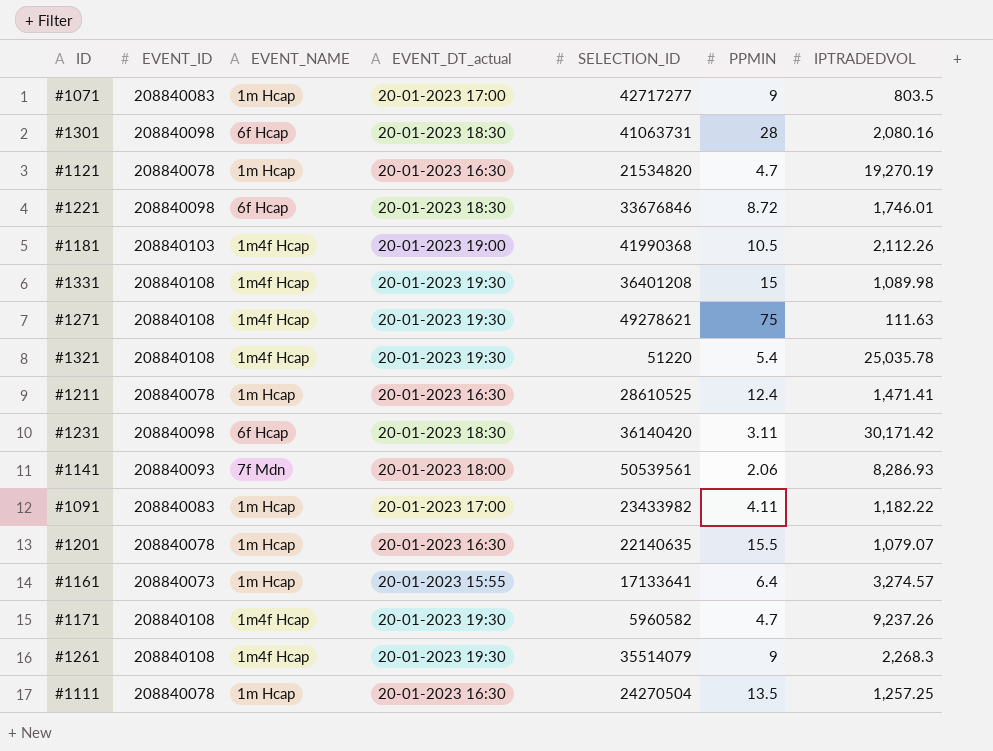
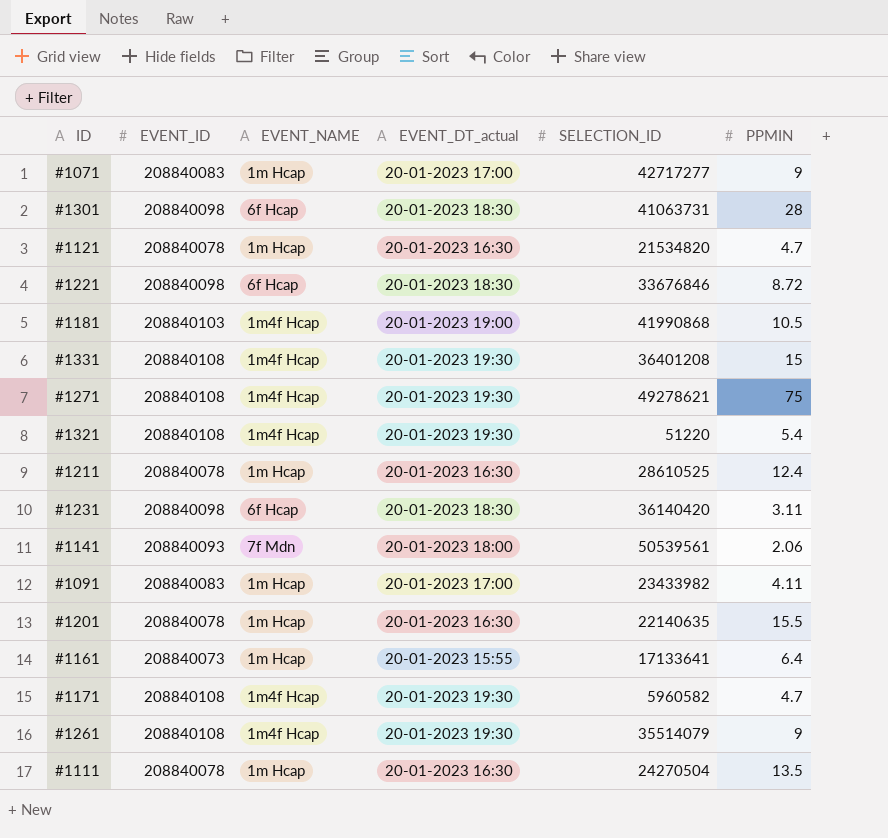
column IPTRADEDVOL | position: 7 -> none
#1181 | SELECTION_ID: 41990368 -> 41990868

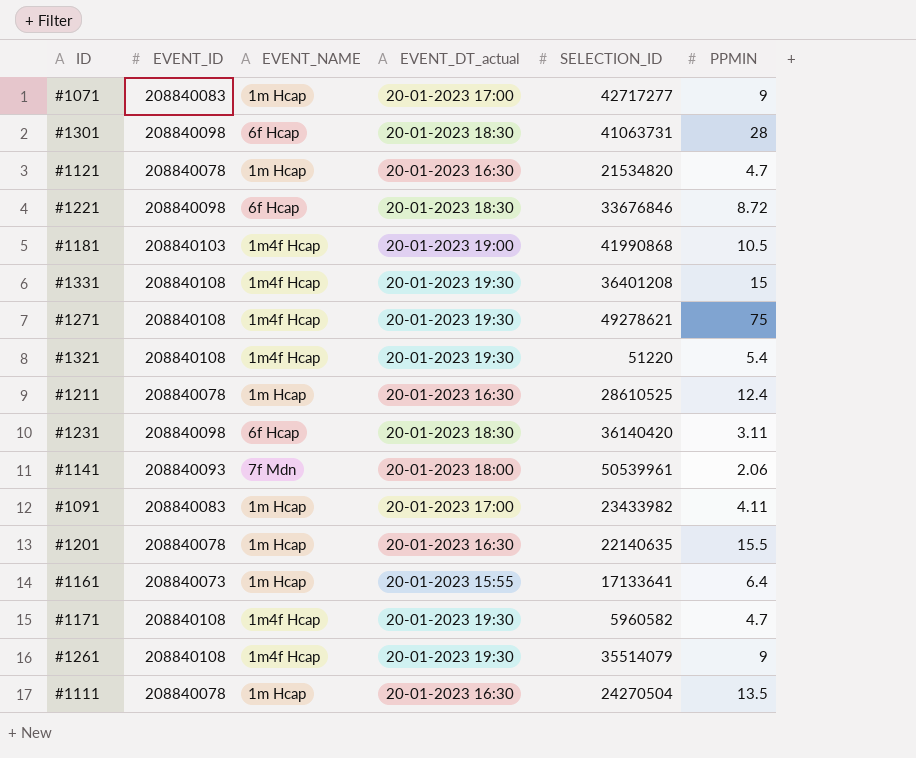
#1141 | SELECTION_ID: 50539561 -> 50539961

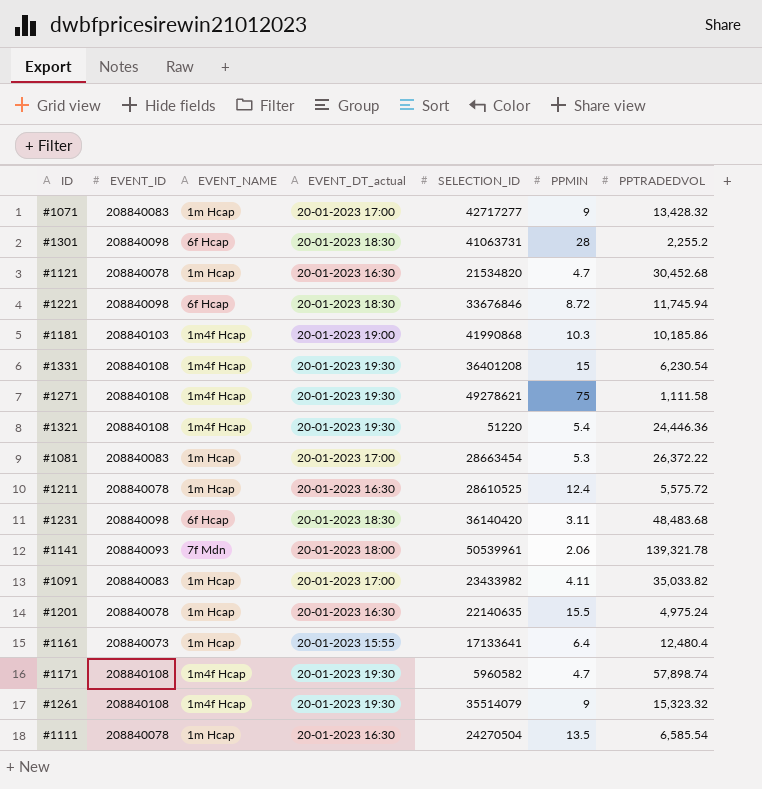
column PPTRADEDVOL | position: none -> 7
#1181 | PPMIN: 10.5 -> 10.3
row #1081: none -> 208840083 | 1m Hcap | 20-01-2023 17:00 | 28663454 | 5.3 | 26,372.22

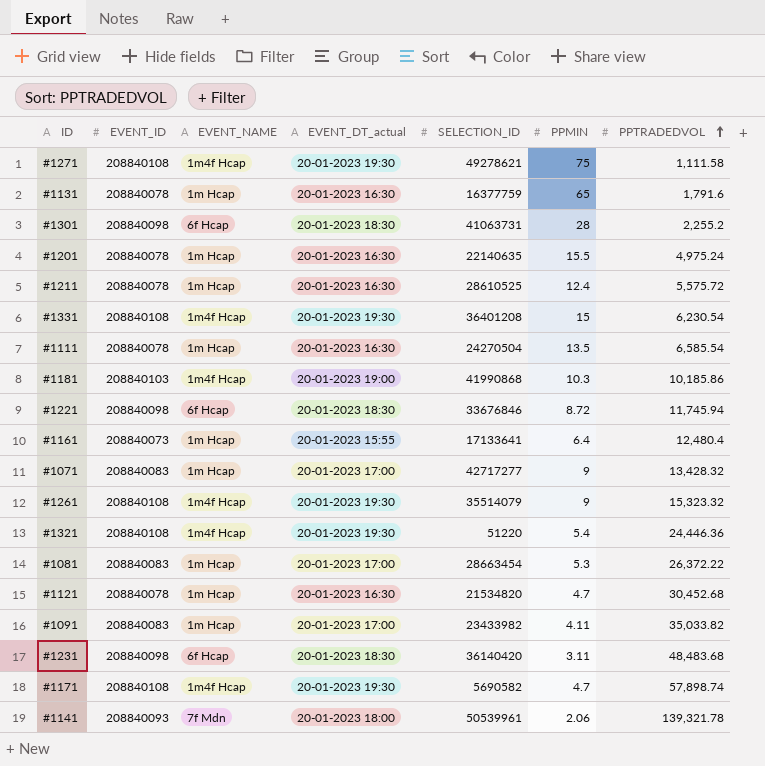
row order: none -> PPTRADEDVOL ascending
row #1131: none -> 208840078 | 1m Hcap | 20-01-2023 16:30 | 16377759 | 65 | 1,791.6
#1171 | SELECTION_ID: 5960582 -> 5690582

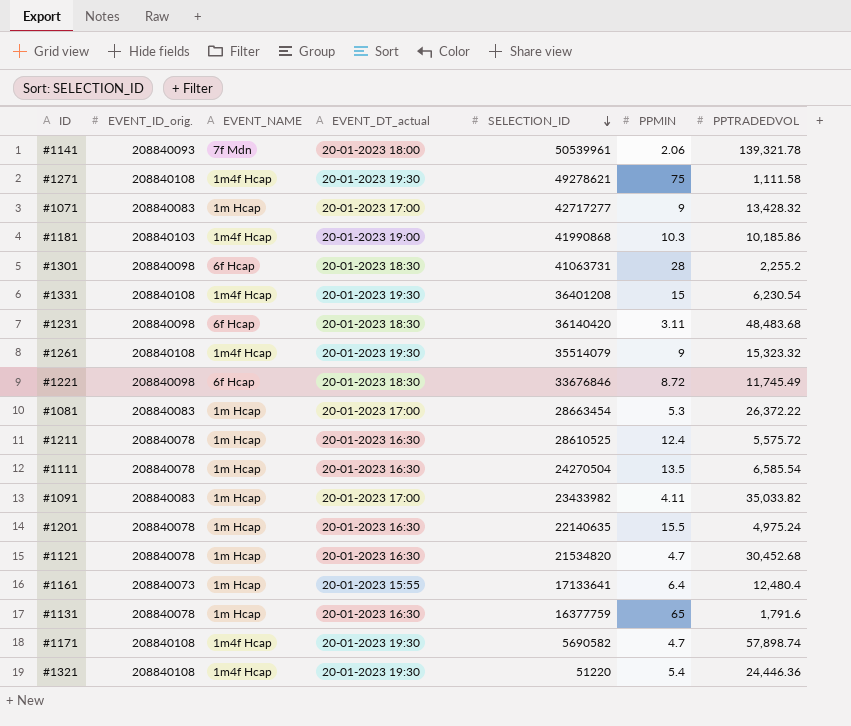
row order: PPTRADEDVOL ascending -> SELECTION_ID descending
column name: EVENT_ID -> EVENT_ID_orig.
#1221 | PPTRADEDVOL: 11,745.94 -> 11,745.49

